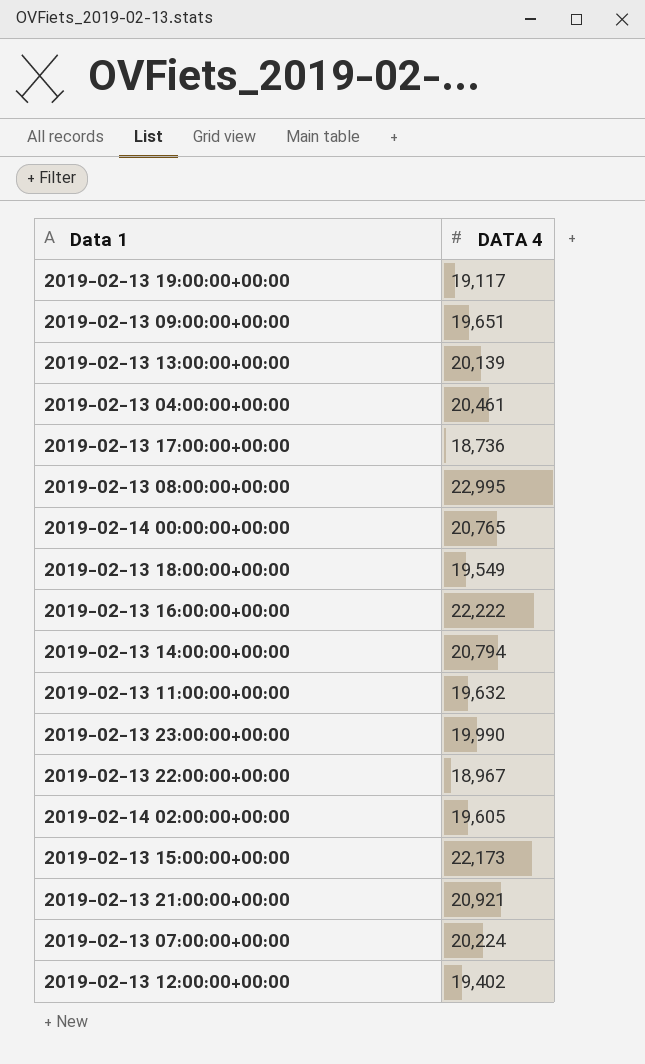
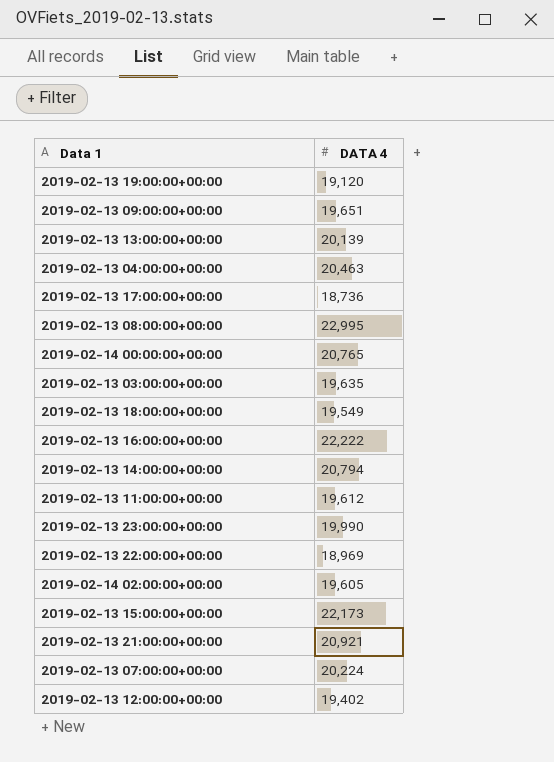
2019-02-13 19:00:00+00:00 | DATA 4: 19,117 -> 19,120
2019-02-13 04:00:00+00:00 | DATA 4: 20,461 -> 20,463
row 2019-02-13 03:00:00+00:00: none -> 19,635
2019-02-13 11:00:00+00:00 | DATA 4: 19,632 -> 19,612
2019-02-13 22:00:00+00:00 | DATA 4: 18,967 -> 18,969

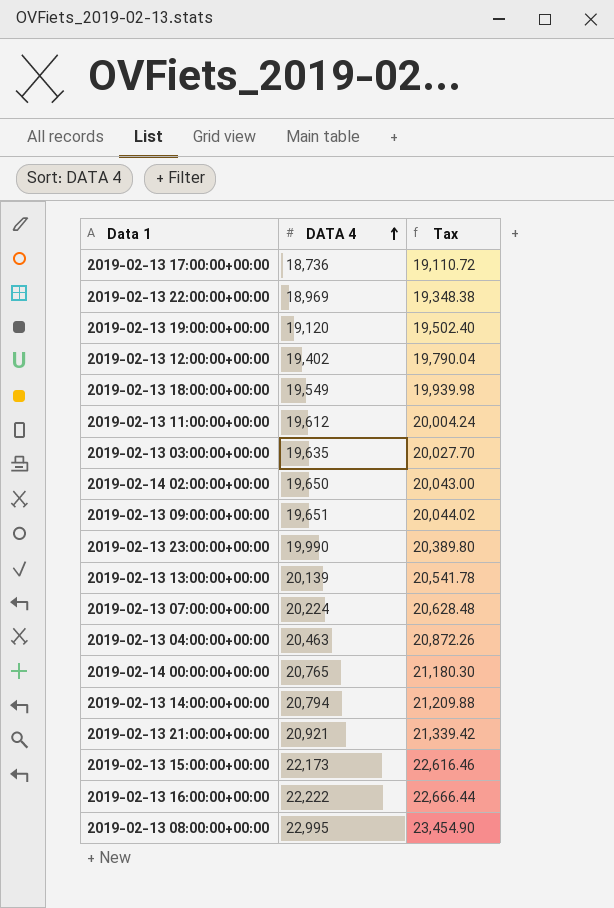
row order: none -> DATA 4 ascending
column Tax | formula: none -> [DATA 4] * 1.02
2019-02-14 02:00:00+00:00 | DATA 4: 19,605 -> 19,650

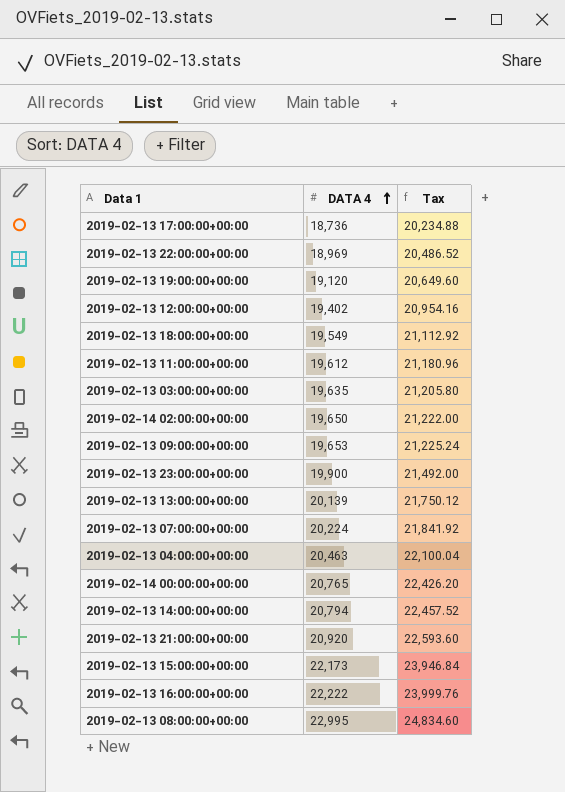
column Tax | formula: [DATA 4] * 1.02 -> [DATA 4] * 1.08
2019-02-13 09:00:00+00:00 | DATA 4: 19,651 -> 19,653
2019-02-13 23:00:00+00:00 | DATA 4: 19,990 -> 19,900
2019-02-13 21:00:00+00:00 | DATA 4: 20,921 -> 20,920

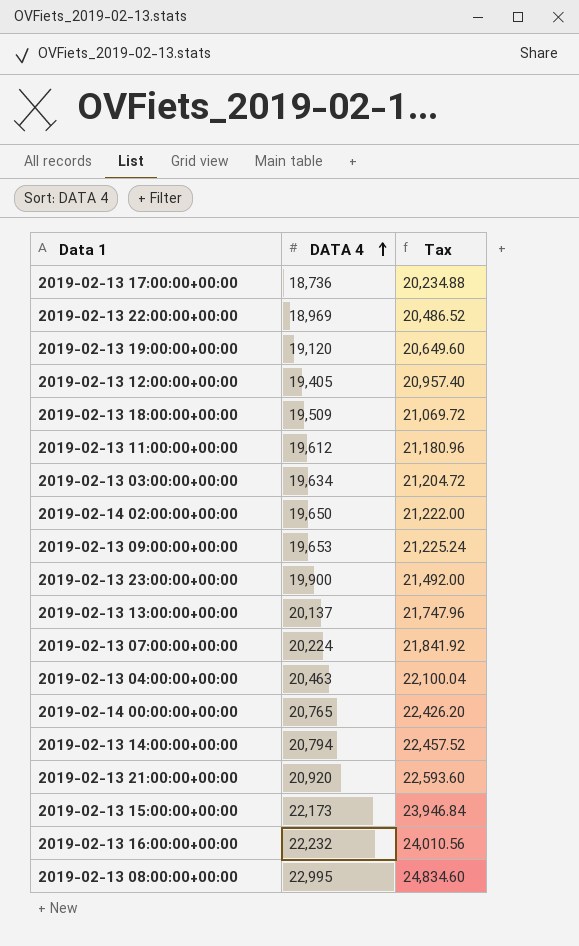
2019-02-13 12:00:00+00:00 | DATA 4: 19,402 -> 19,405
2019-02-13 12:00:00+00:00 | Tax: 20,954.16 -> 20,957.40
2019-02-13 18:00:00+00:00 | DATA 4: 19,549 -> 19,509
2019-02-13 18:00:00+00:00 | Tax: 21,112.92 -> 21,069.72
2019-02-13 03:00:00+00:00 | DATA 4: 19,635 -> 19,634
2019-02-13 03:00:00+00:00 | Tax: 21,205.80 -> 21,204.72
2019-02-13 13:00:00+00:00 | DATA 4: 20,139 -> 20,137
2019-02-13 13:00:00+00:00 | Tax: 21,750.12 -> 21,747.96
2019-02-13 16:00:00+00:00 | DATA 4: 22,222 -> 22,232
2019-02-13 16:00:00+00:00 | Tax: 23,999.76 -> 24,010.56

